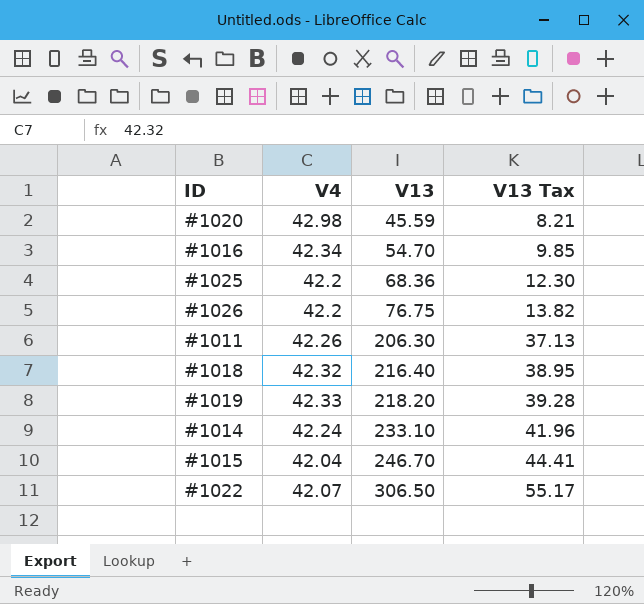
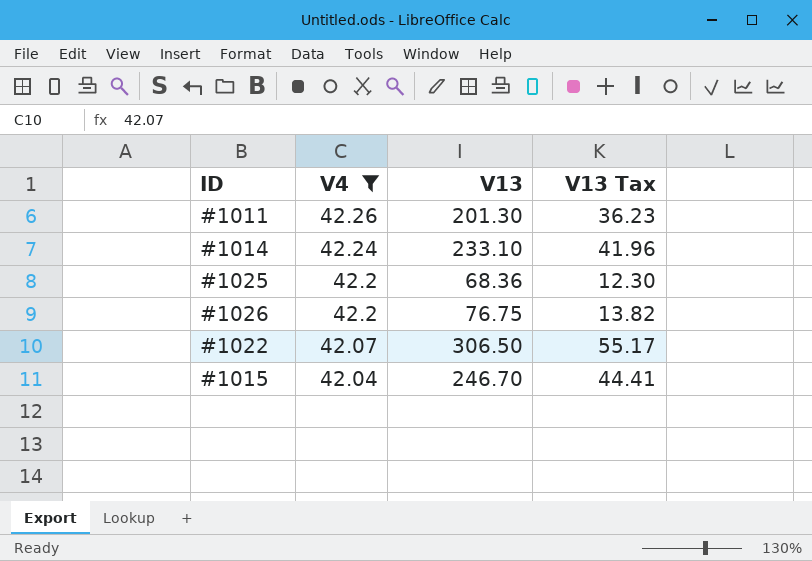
filter: none -> V4 <= 42.26
row order: V13 ascending -> V4 descending
#1011 | V13: 206.30 -> 201.30
#1011 | V13 Tax: 37.13 -> 36.23

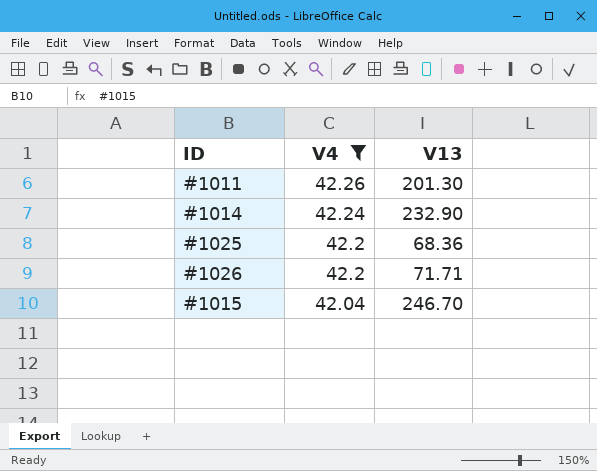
column V13 Tax | formula: [V13] * 0.18 -> none
row #1022: 42.07 | 306.50 | 55.17 -> none
#1014 | V13: 233.10 -> 232.90
#1026 | V13: 76.75 -> 71.71

